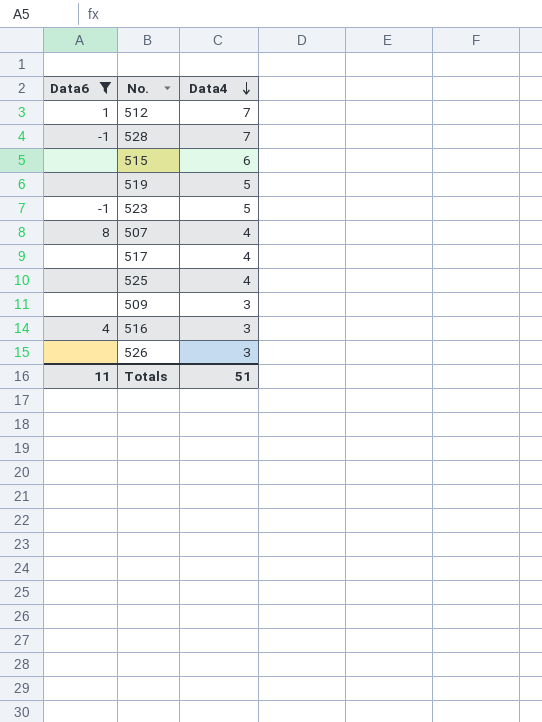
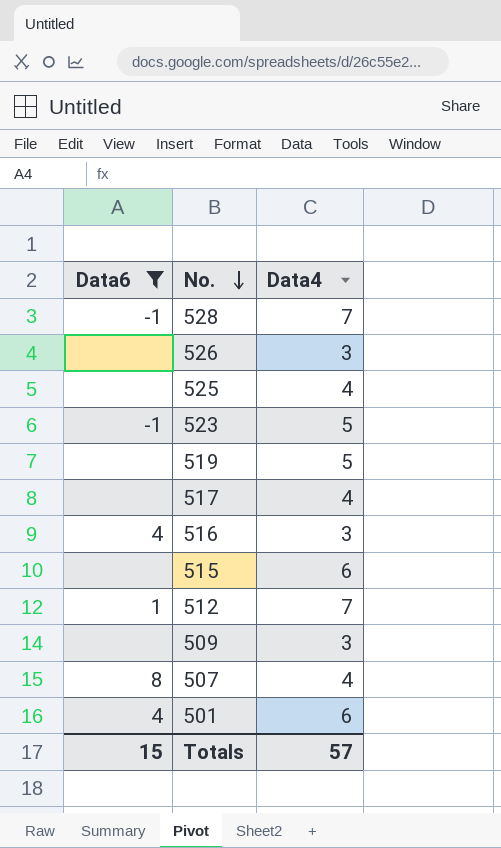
row order: Data4 descending -> No. descending
row 501: none -> 4 | 6
Totals | Data6: 11 -> 15
Totals | Data4: 51 -> 57

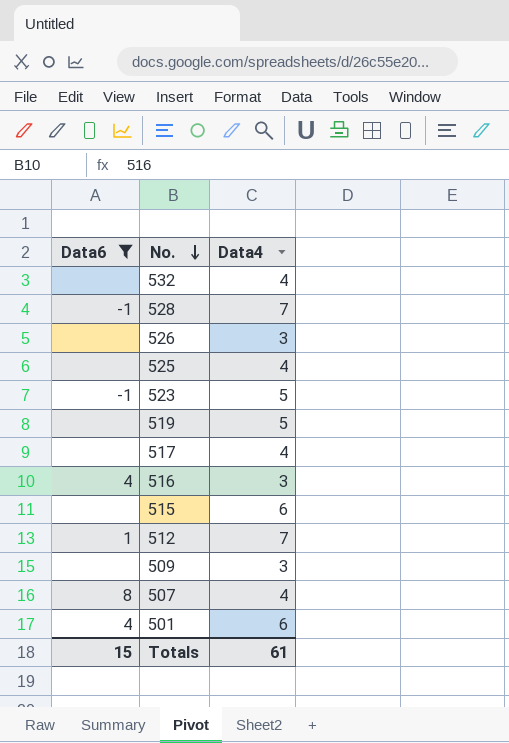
row 532: none -> none | 4
Totals | Data4: 57 -> 61

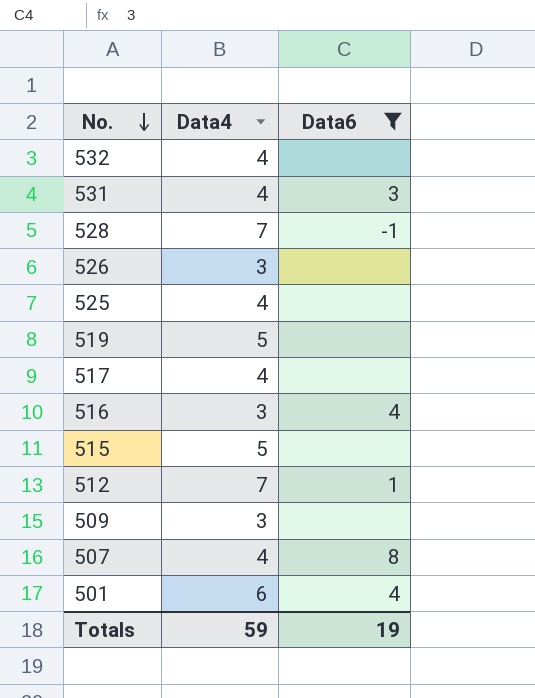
column Data6 | position: 1 -> 3
row 523: -1 | 5 -> none
row 531: none -> 4 | 3
515 | Data4: 6 -> 5
Totals | Data4: 61 -> 59
Totals | Data6: 15 -> 19

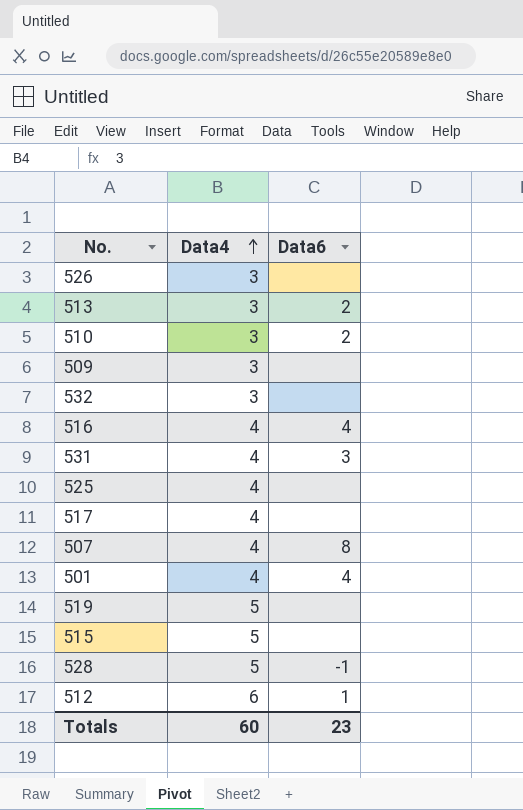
filter: Data6 != 2 -> none
row order: No. descending -> Data4 ascending
532 | Data4: 4 -> 3
516 | Data4: 3 -> 4
501 | Data4: 6 -> 4
528 | Data4: 7 -> 5
512 | Data4: 7 -> 6
Totals | Data4: 59 -> 60
Totals | Data6: 19 -> 23

